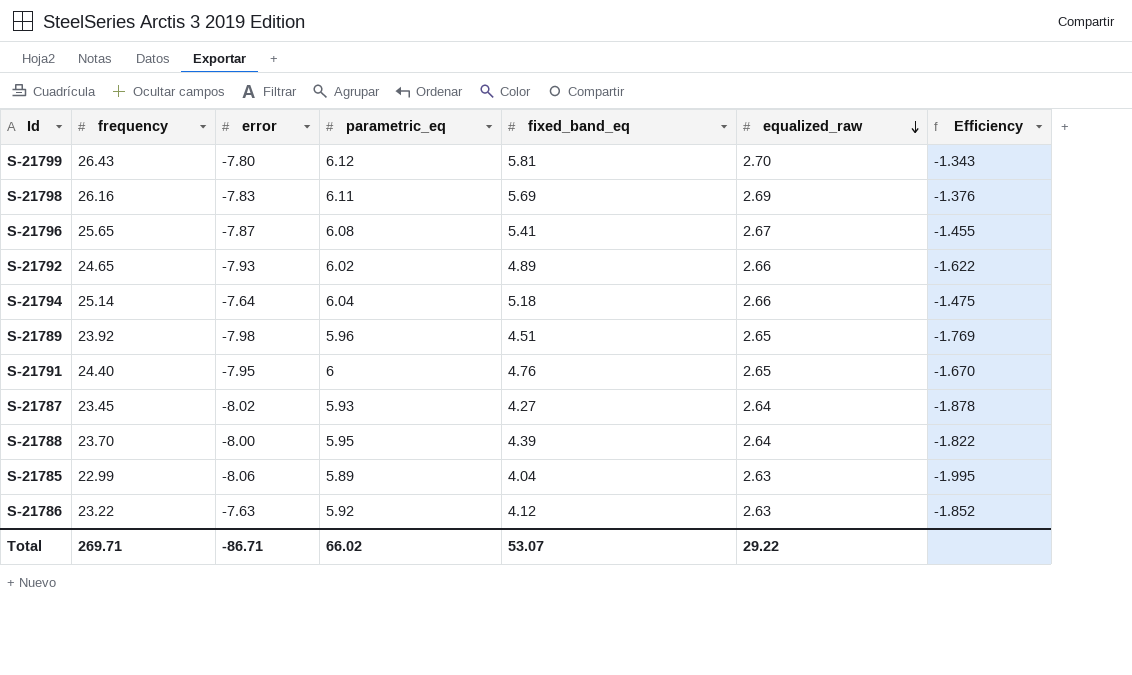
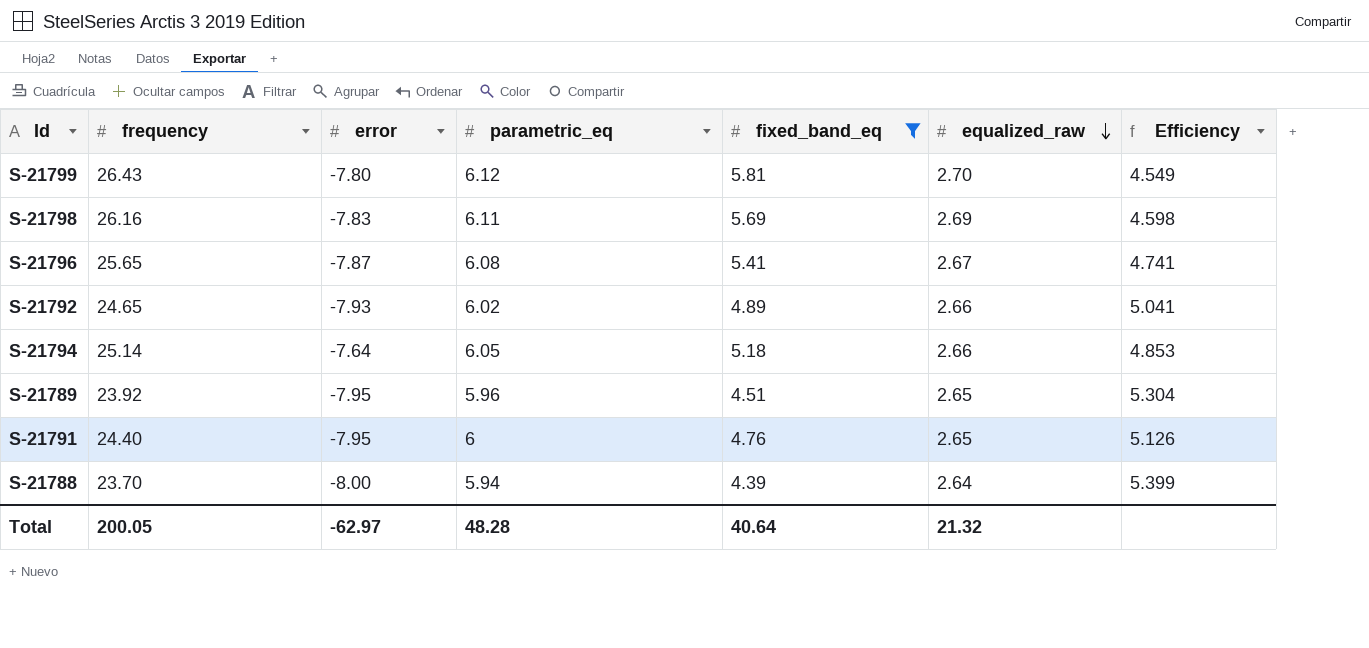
filter: none -> fixed_band_eq >= 4.39
column Efficiency | formula: [error] / [fixed_band_eq] -> [frequency] / [fixed_band_eq]
S-21794 | parametric_eq: 6.04 -> 6.05
S-21789 | error: -7.98 -> -7.95
S-21788 | parametric_eq: 5.95 -> 5.94
Total | frequency: 269.71 -> 200.05
Total | error: -86.71 -> -62.97
Total | parametric_eq: 66.02 -> 48.28
Total | fixed_band_eq: 53.07 -> 40.64
Total | equalized_raw: 29.22 -> 21.32

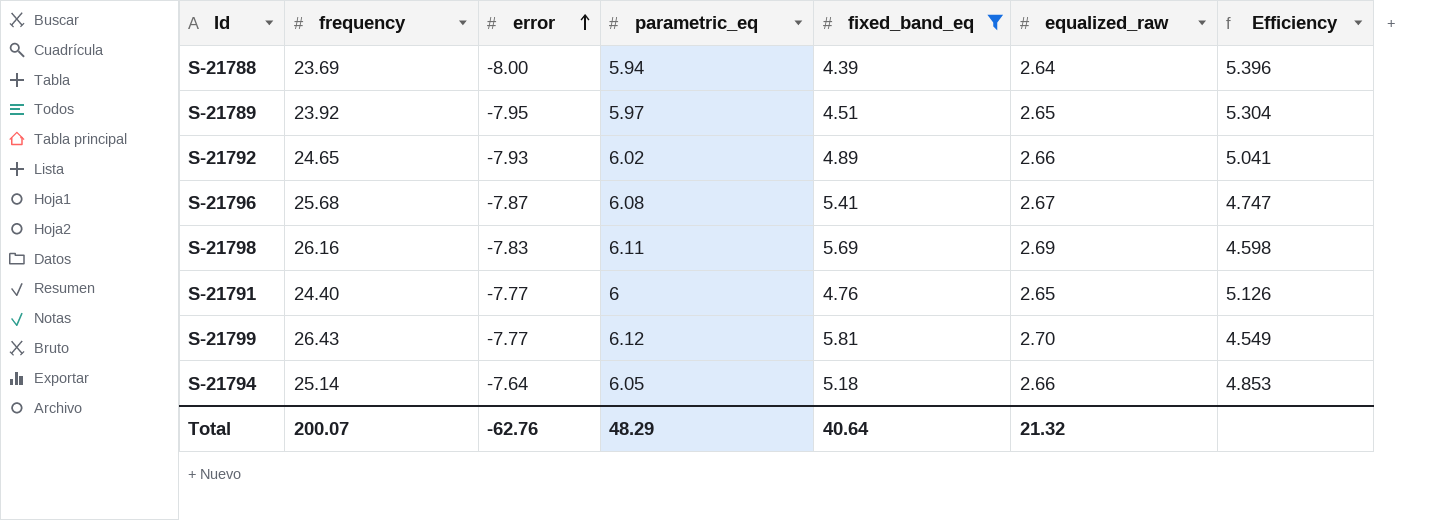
row order: equalized_raw descending -> error ascending
S-21788 | frequency: 23.70 -> 23.69
S-21788 | Efficiency: 5.399 -> 5.396
S-21789 | parametric_eq: 5.96 -> 5.97
S-21796 | frequency: 25.65 -> 25.68
S-21796 | Efficiency: 4.741 -> 4.747
S-21791 | error: -7.95 -> -7.77
S-21799 | error: -7.80 -> -7.77
Total | frequency: 200.05 -> 200.07
Total | error: -62.97 -> -62.76
Total | parametric_eq: 48.28 -> 48.29

